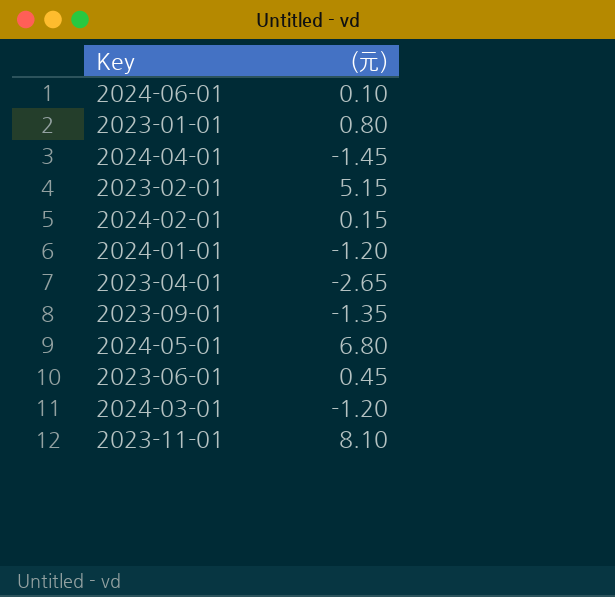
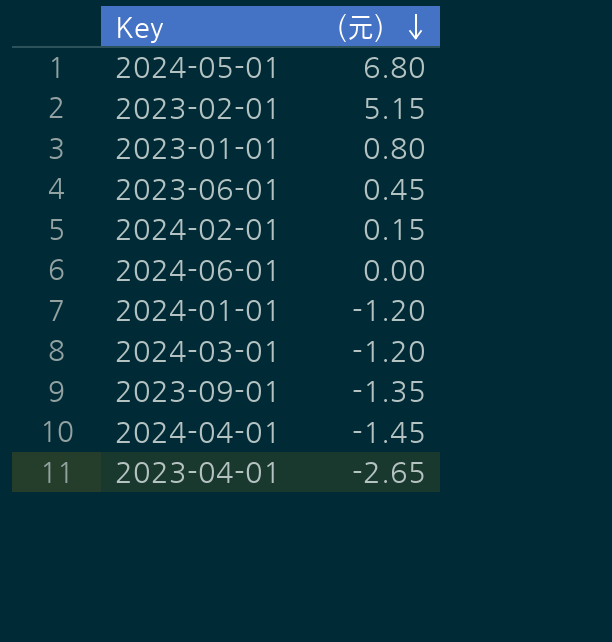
row order: none -> (元) descending
row 2023-11-01: 8.10 -> none
2024-06-01 | (元): 0.10 -> 0.00

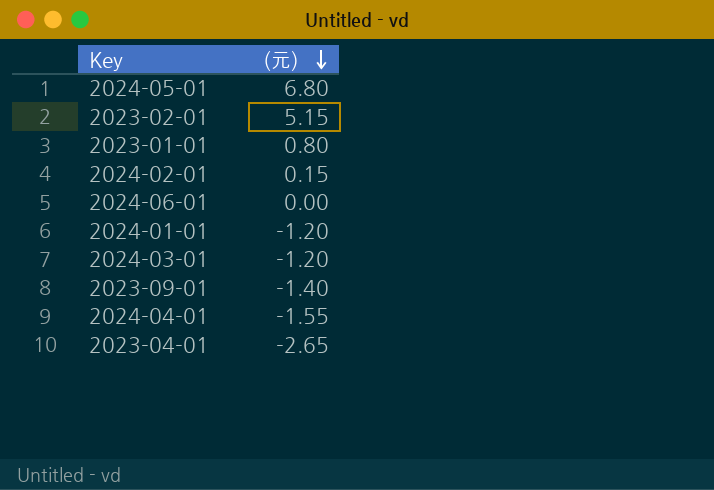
row 2023-06-01: 0.45 -> none
2023-09-01 | (元): -1.35 -> -1.40
2024-04-01 | (元): -1.45 -> -1.55

